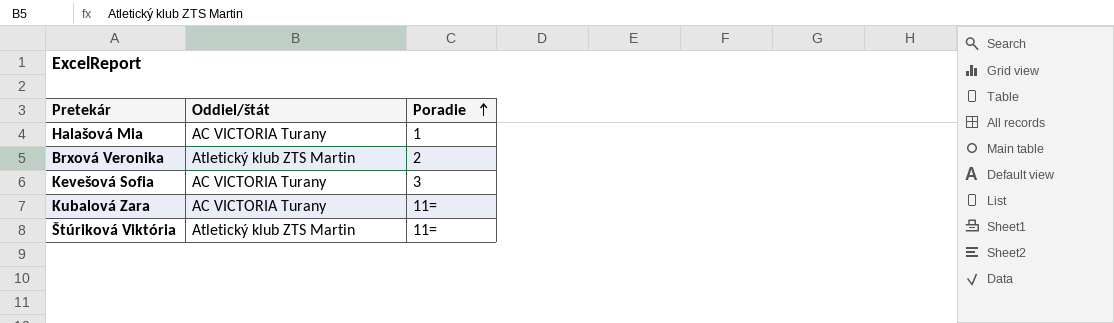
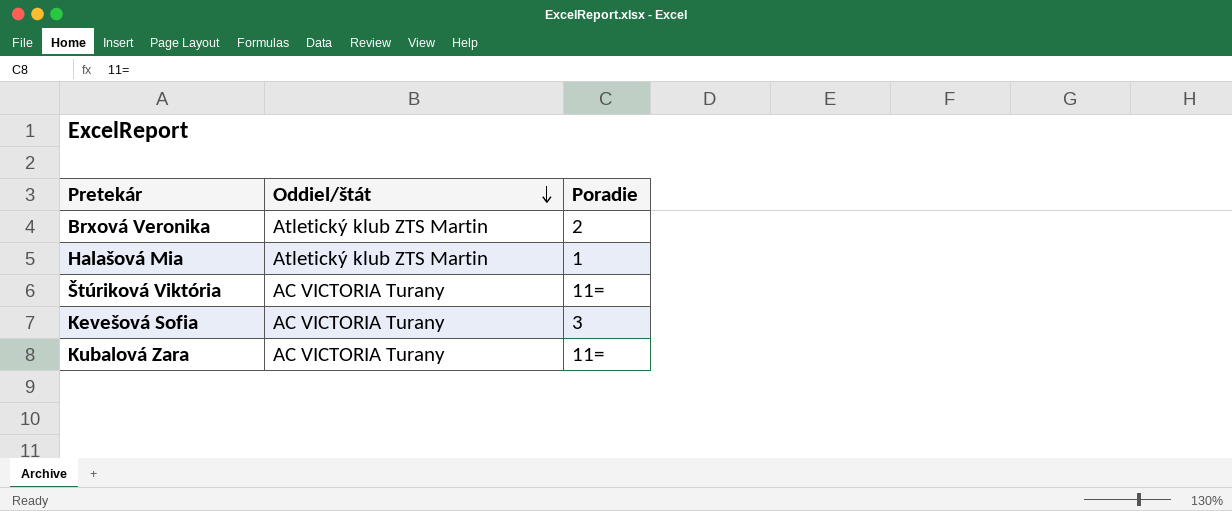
row order: Poradie ascending -> Oddiel/štát descending
Halašová Mia | Oddiel/štát: AC VICTORIA Turany -> Atletický klub ZTS Martin
Štúriková Viktória | Oddiel/štát: Atletický klub ZTS Martin -> AC VICTORIA Turany

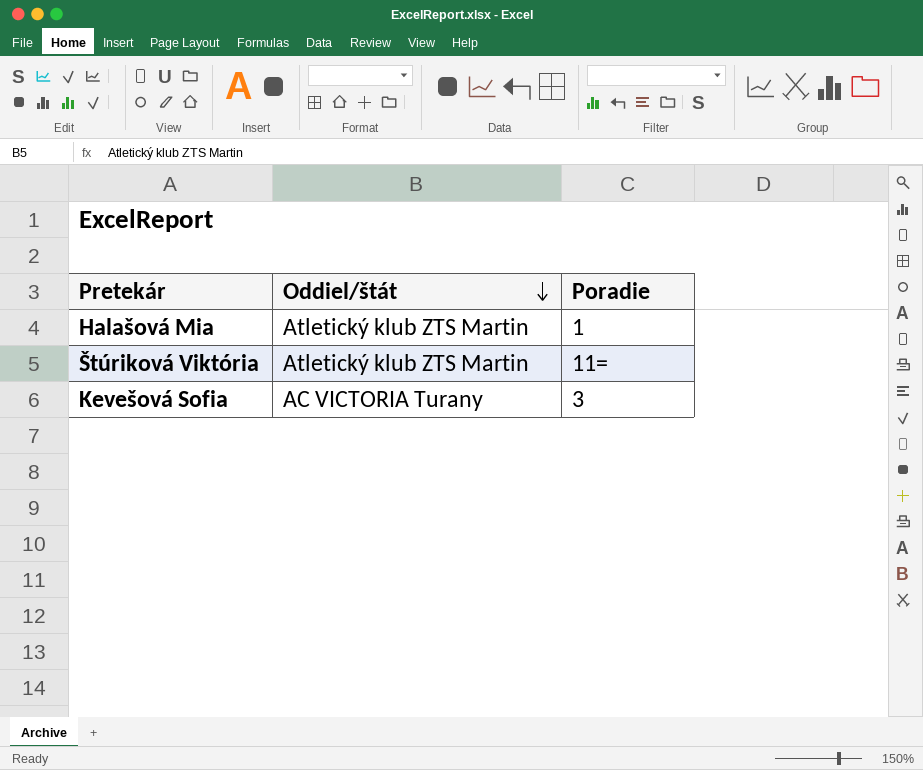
row Brxová Veronika: Atletický klub ZTS Martin | 2 -> none
row Kubalová Zara: AC VICTORIA Turany | 11= -> none
Štúriková Viktória | Oddiel/štát: AC VICTORIA Turany -> Atletický klub ZTS Martin

